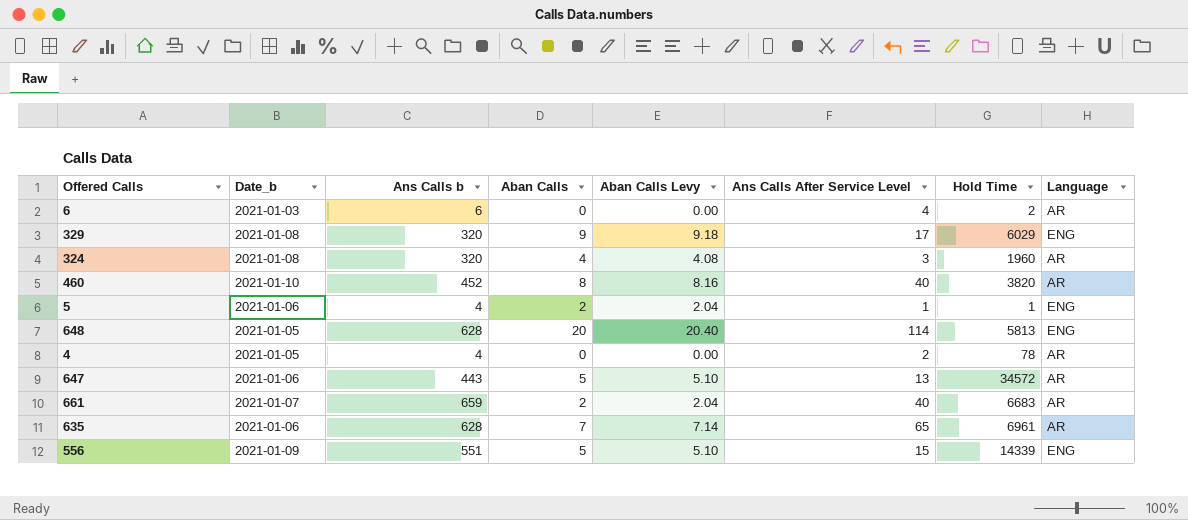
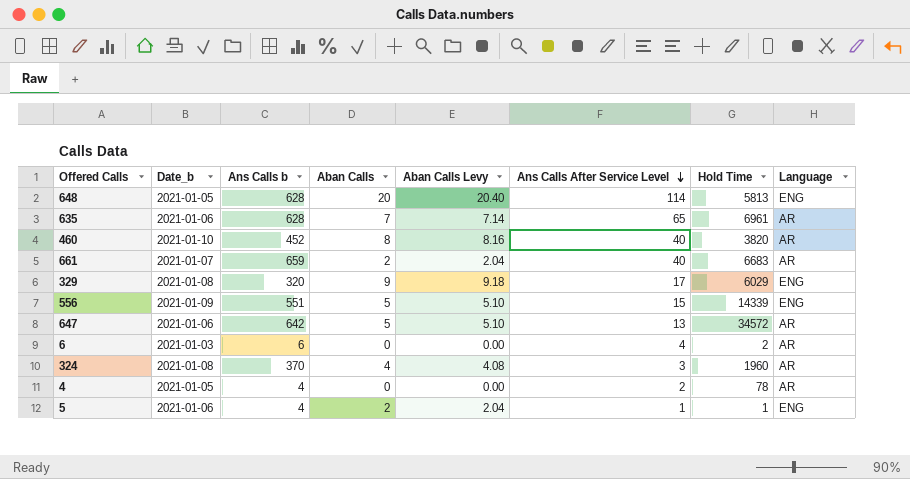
row order: none -> Ans Calls After Service Level descending
647 | Ans Calls b: 443 -> 642
324 | Ans Calls b: 320 -> 370

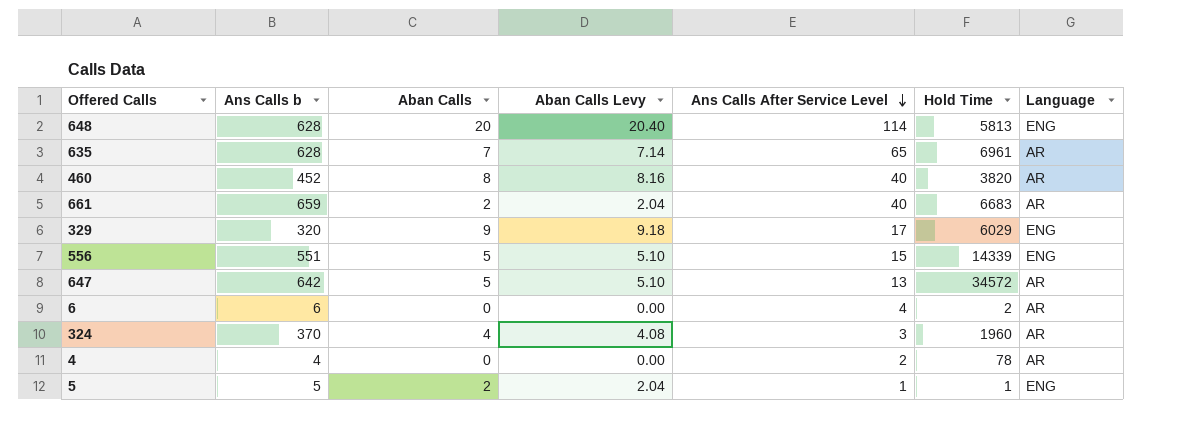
column Date_b | position: 2 -> none
5 | Ans Calls b: 4 -> 5

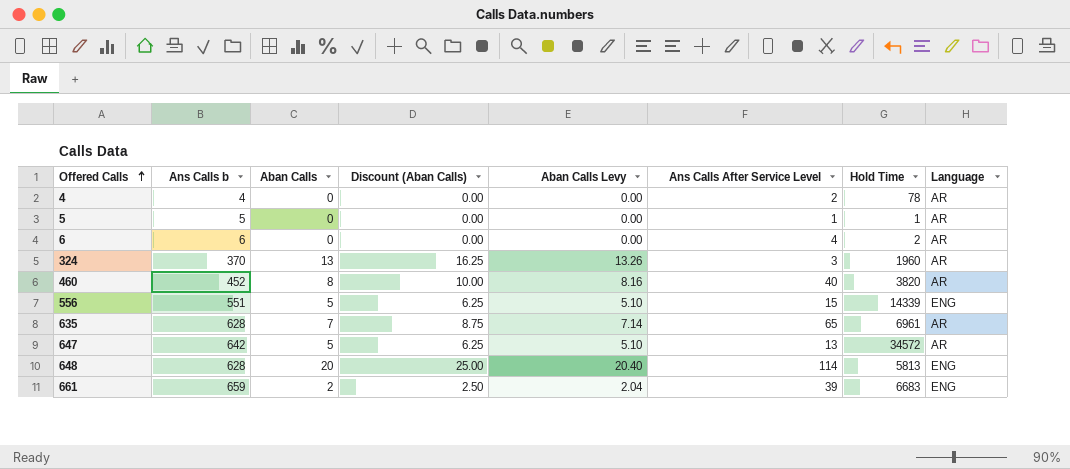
row order: Ans Calls After Service Level descending -> Offered Calls ascending
column Discount (Aban Calls) | formula: none -> [Aban Calls] * 1.25
row 329: 320 | 9 | 9.18 | 17 | 6029 | ENG -> none
5 | Aban Calls: 2 -> 0
5 | Aban Calls Levy: 2.04 -> 0.00
5 | Language: ENG -> AR
324 | Aban Calls: 4 -> 13
324 | Aban Calls Levy: 4.08 -> 13.26
661 | Ans Calls After Service Level: 40 -> 39
661 | Language: AR -> ENG

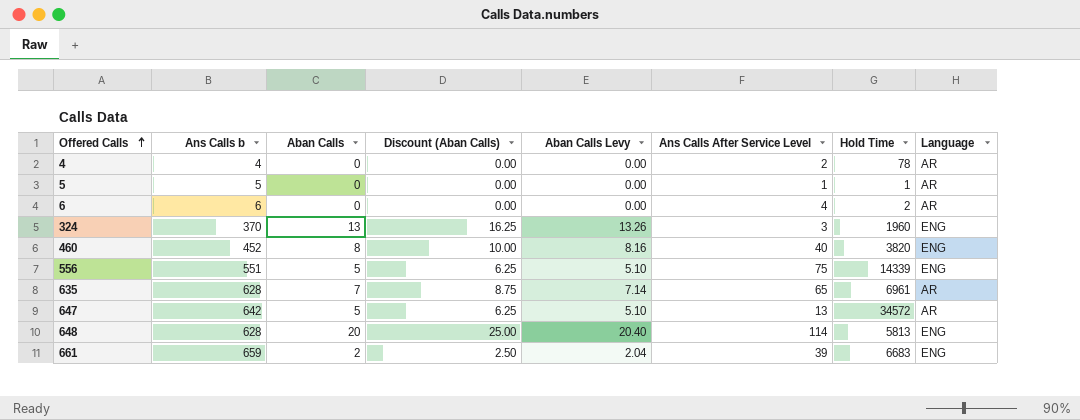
324 | Language: AR -> ENG
460 | Language: AR -> ENG
556 | Ans Calls After Service Level: 15 -> 75

